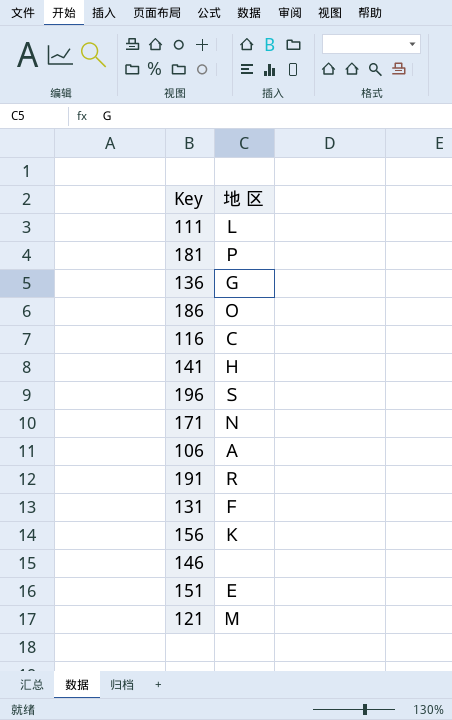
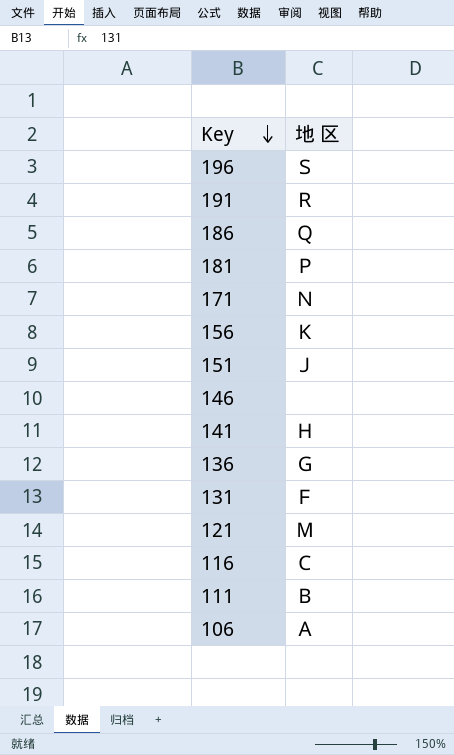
row order: none -> Key descending
186 | 地 区: Ｏ -> Ｑ
151 | 地 区: Ｅ -> Ｊ
111 | 地 区: Ｌ -> Ｂ

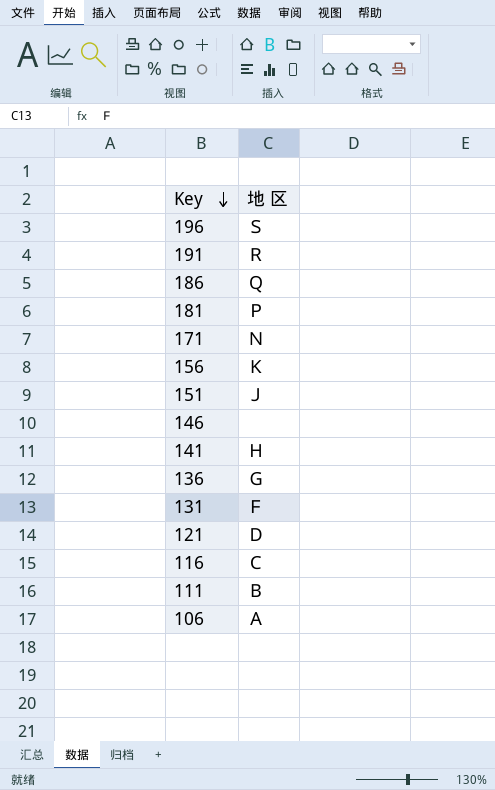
121 | 地 区: Ｍ -> Ｄ

